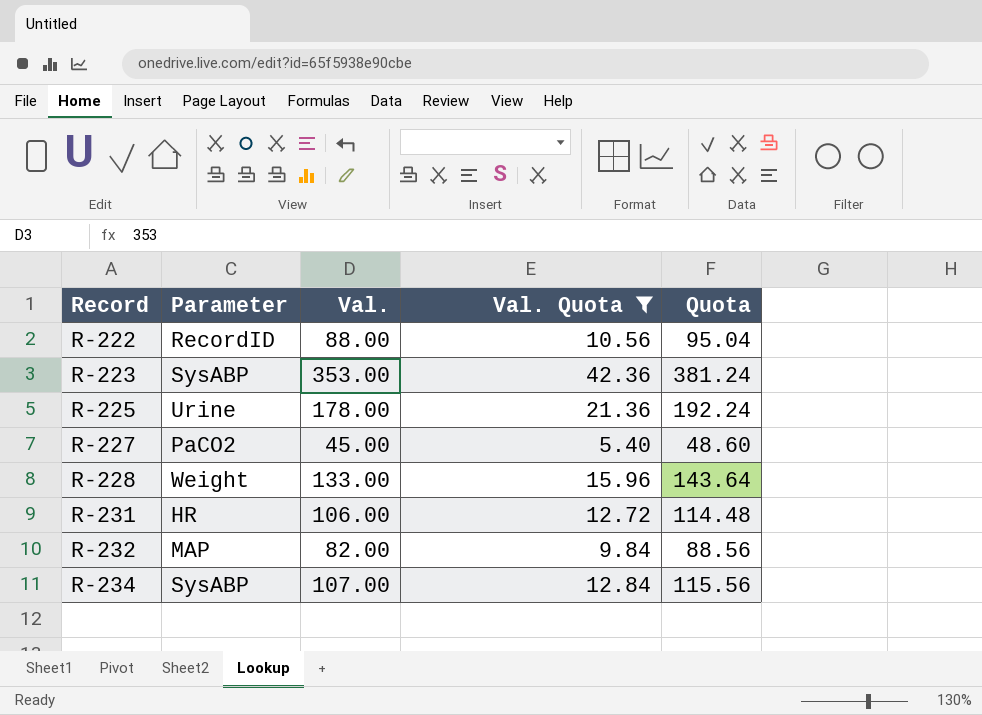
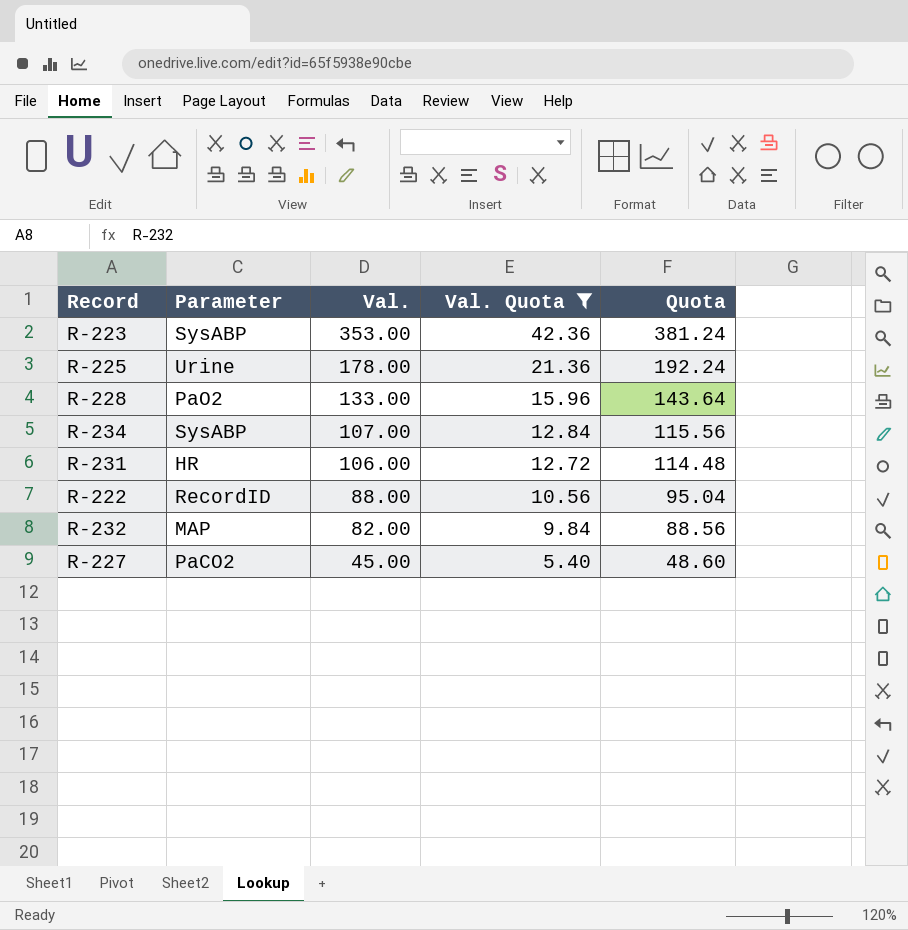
row order: Record ascending -> Val. descending
R-228 | Parameter: Weight -> PaO2

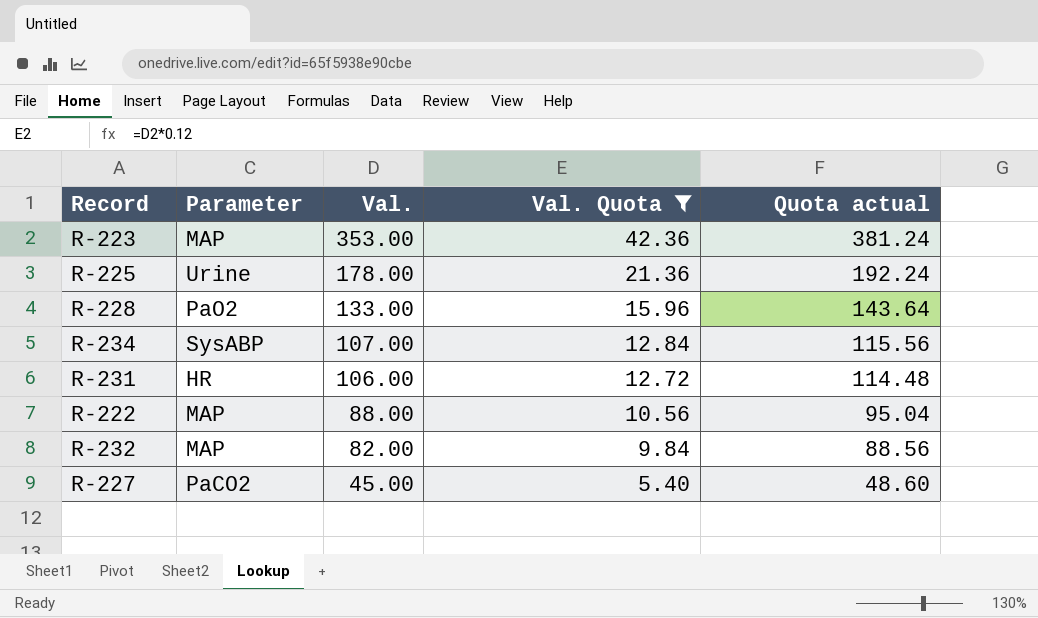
column name: Quota -> Quota actual
R-223 | Parameter: SysABP -> MAP
R-222 | Parameter: RecordID -> MAP

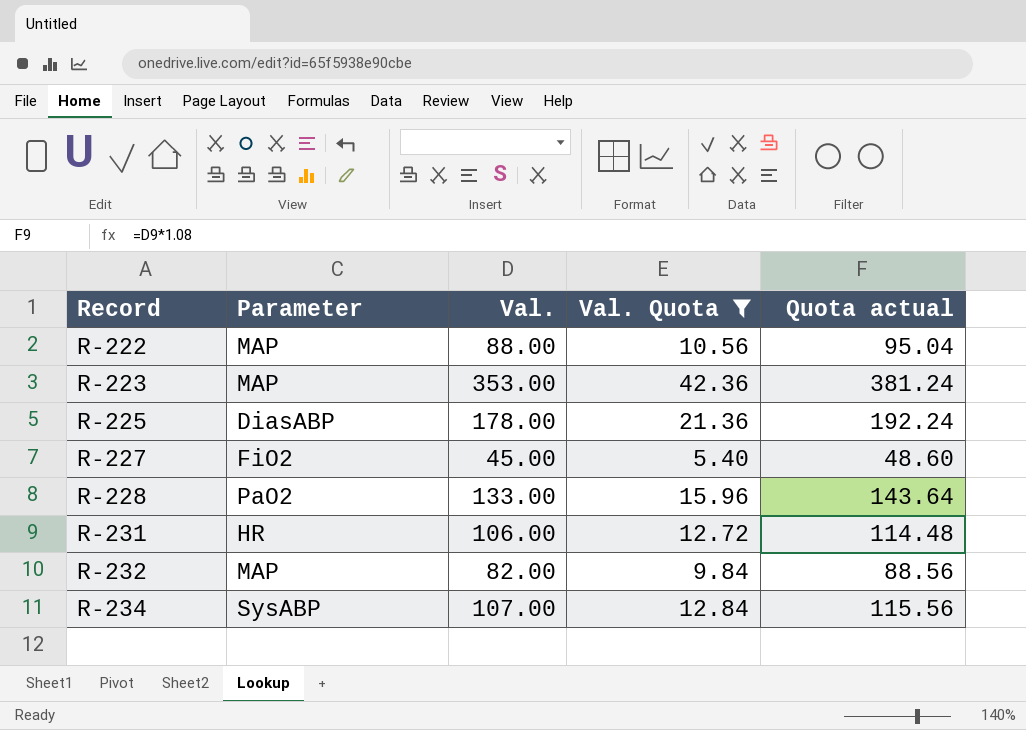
row order: Val. descending -> Record ascending
R-225 | Parameter: Urine -> DiasABP
R-227 | Parameter: PaCO2 -> FiO2

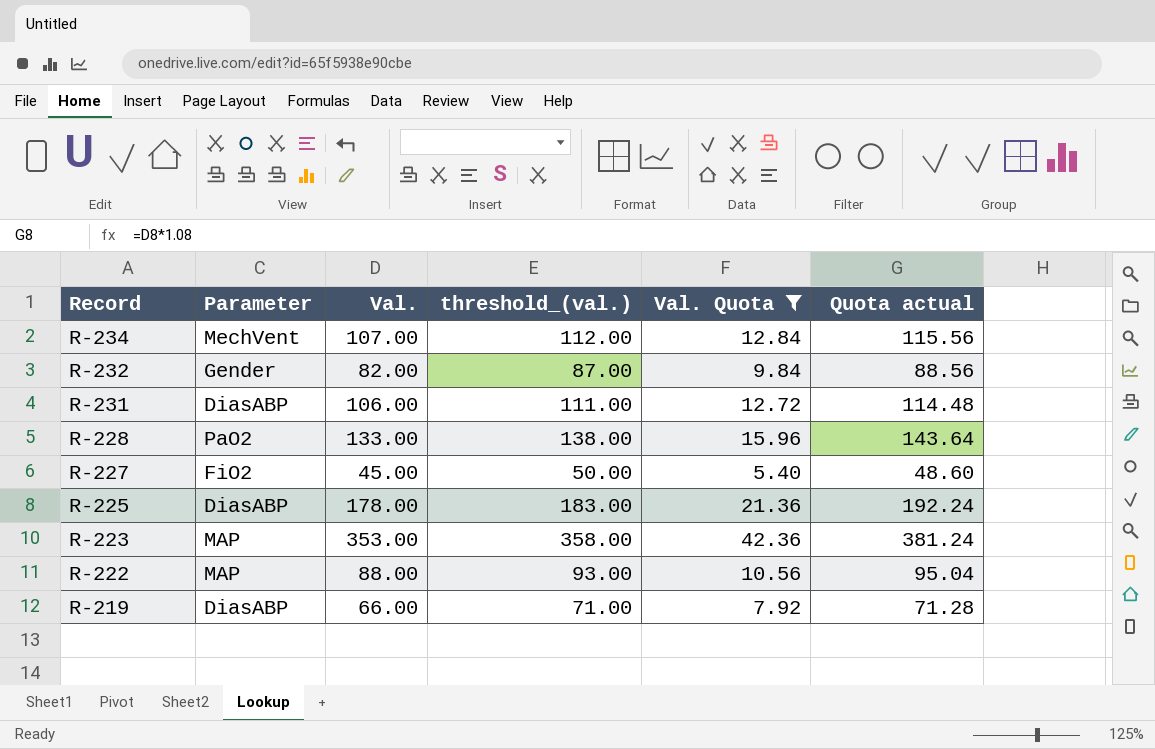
row order: Record ascending -> Record descending
column threshold_(val.) | formula: none -> [Val.] + 5
R-234 | Parameter: SysABP -> MechVent
R-232 | Parameter: MAP -> Gender
R-231 | Parameter: HR -> DiasABP
row R-219: none -> DiasABP | 66.00 | 71.00 | 7.92 | 71.28

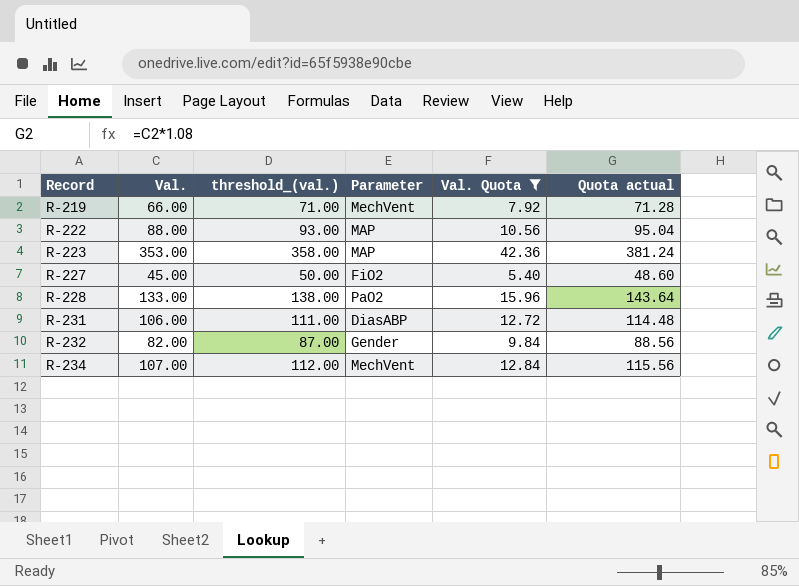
row order: Record descending -> Record ascending
column Parameter | position: 2 -> 4
row R-225: DiasABP | 178.00 | 183.00 | 21.36 | 192.24 -> none
R-219 | Parameter: DiasABP -> MechVent

